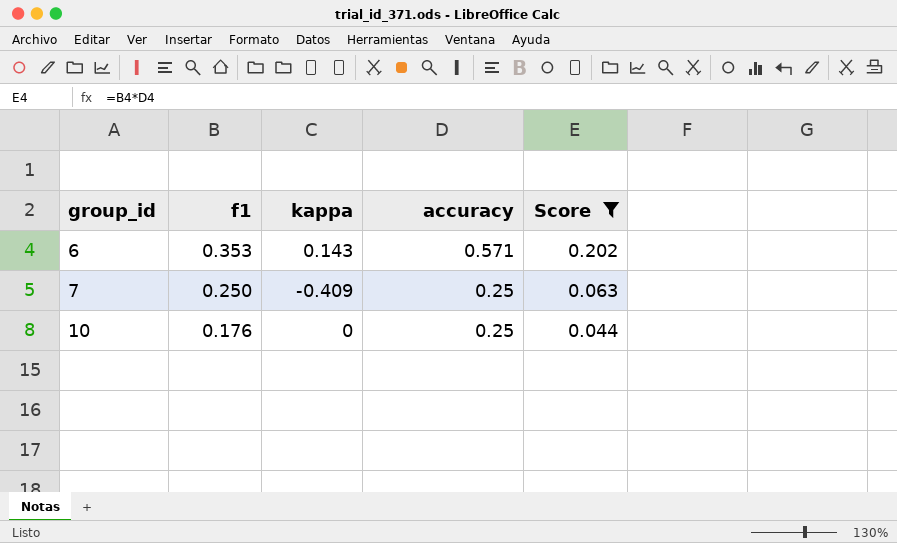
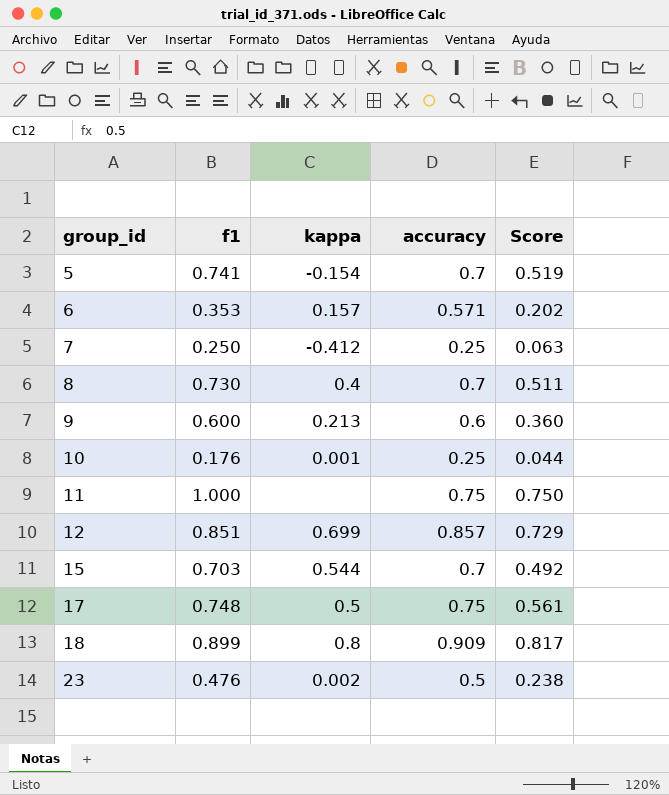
filter: Score <= 0.202 -> none
6 | kappa: 0.143 -> 0.157
7 | kappa: -0.409 -> -0.412
10 | kappa: 0 -> 0.001

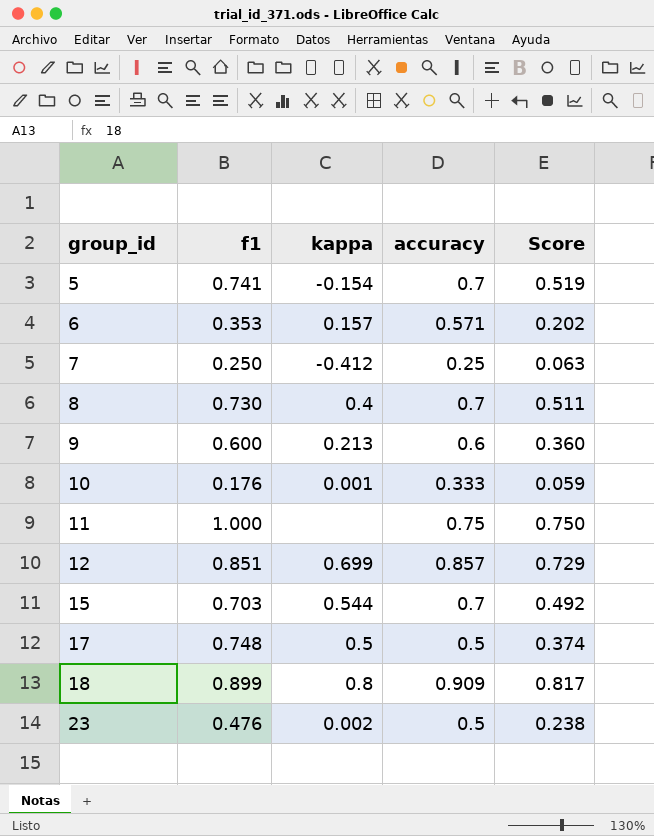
10 | accuracy: 0.25 -> 0.333
10 | Score: 0.044 -> 0.059
17 | accuracy: 0.75 -> 0.5
17 | Score: 0.561 -> 0.374

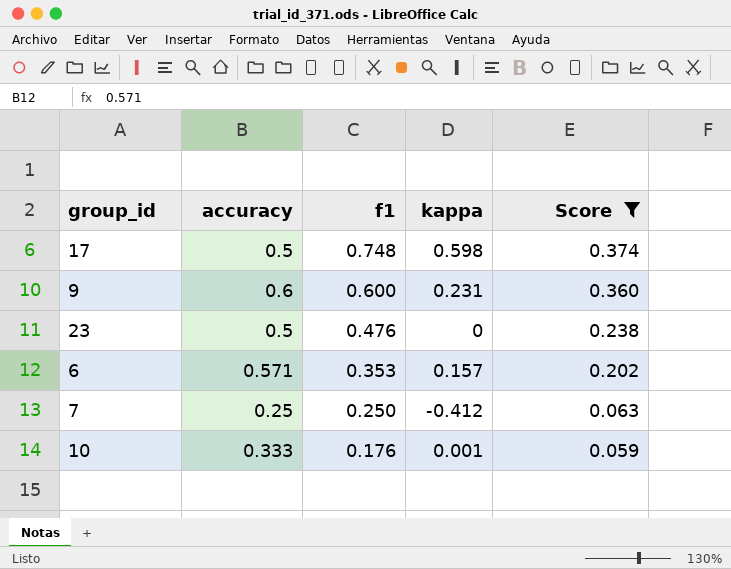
filter: none -> Score <= 0.374
row order: group_id ascending -> f1 descending
column accuracy | position: 4 -> 2
17 | kappa: 0.5 -> 0.598
9 | kappa: 0.213 -> 0.231
23 | kappa: 0.002 -> 0

